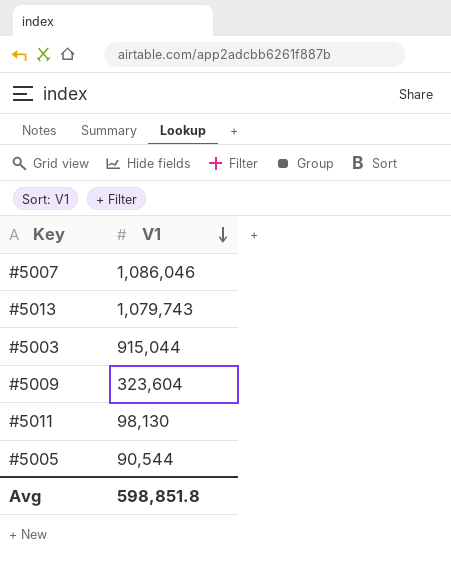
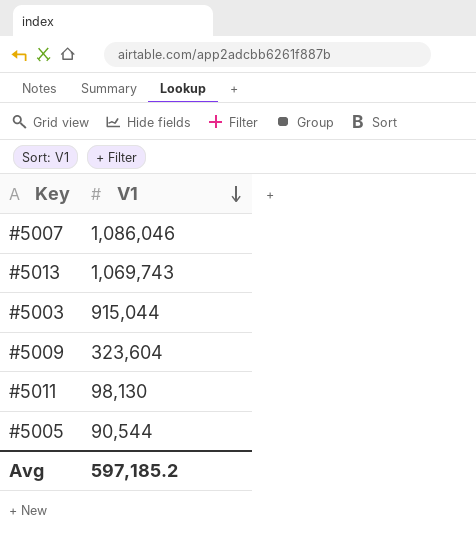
#5013 | V1: 1,079,743 -> 1,069,743
Avg | V1: 598,851.8 -> 597,185.2

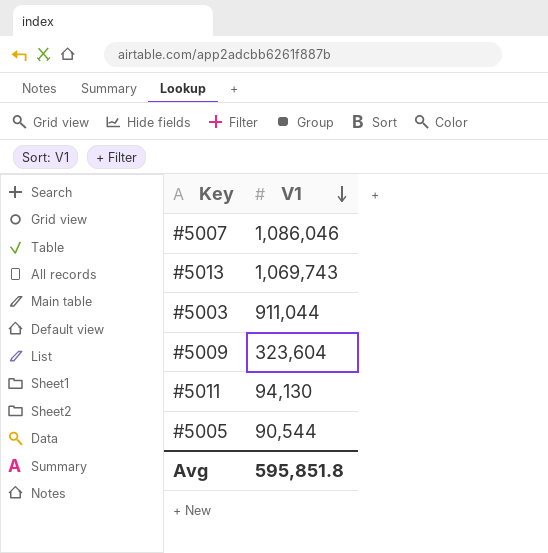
#5003 | V1: 915,044 -> 911,044
#5011 | V1: 98,130 -> 94,130
Avg | V1: 597,185.2 -> 595,851.8

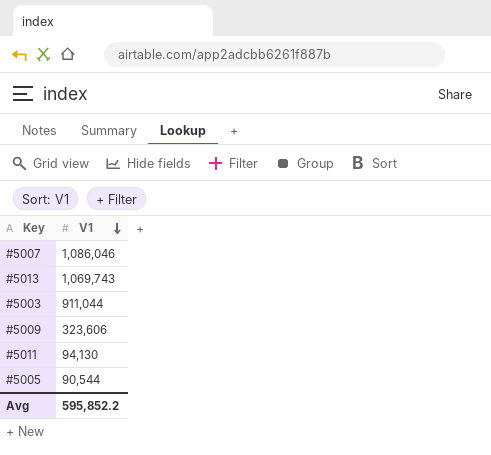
#5009 | V1: 323,604 -> 323,606
Avg | V1: 595,851.8 -> 595,852.2

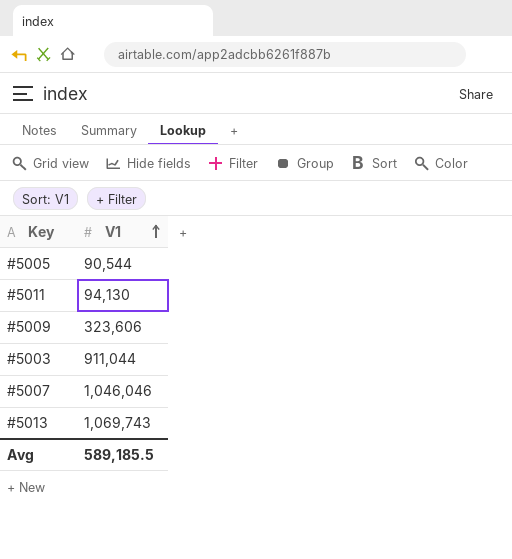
row order: V1 descending -> V1 ascending
#5007 | V1: 1,086,046 -> 1,046,046
Avg | V1: 595,852.2 -> 589,185.5

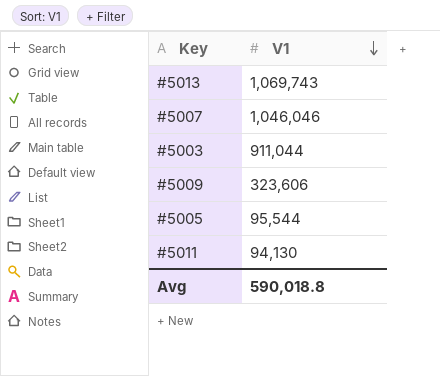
row order: V1 ascending -> V1 descending
#5005 | V1: 90,544 -> 95,544
Avg | V1: 589,185.5 -> 590,018.8

